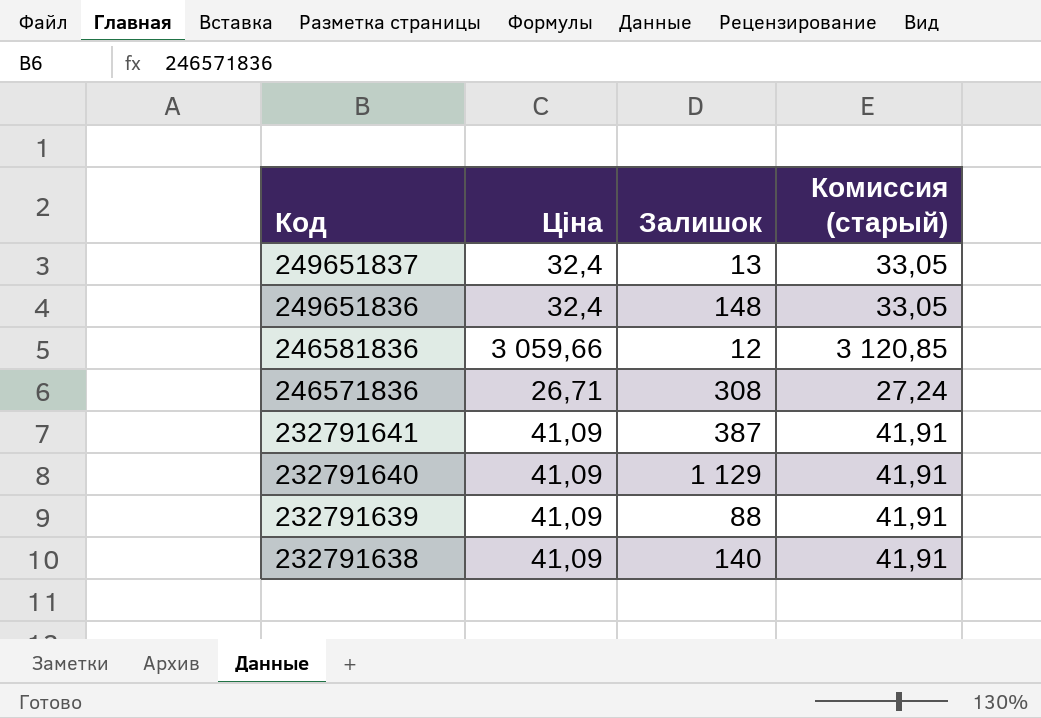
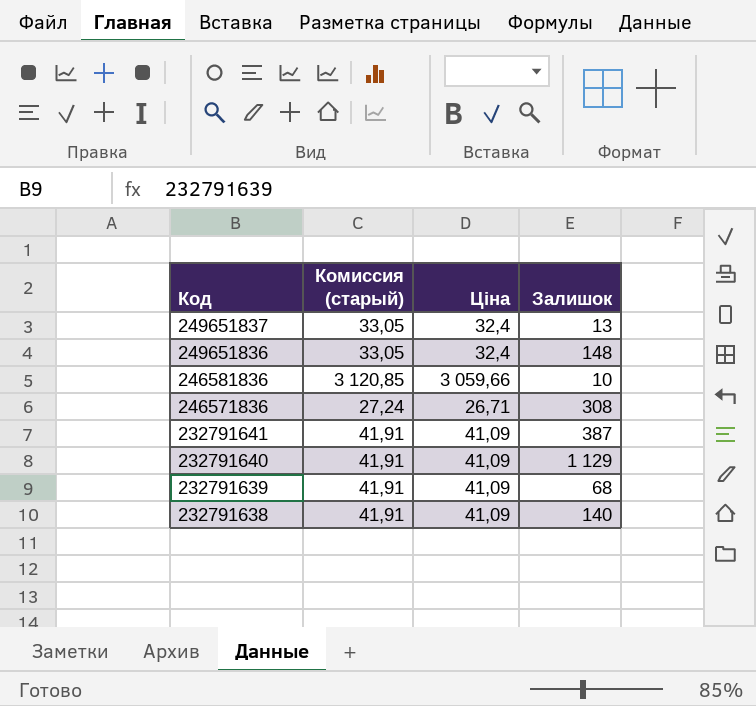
column Комиссия (старый) | position: 4 -> 2
246581836 | Залишок: 12 -> 10
232791639 | Залишок: 88 -> 68

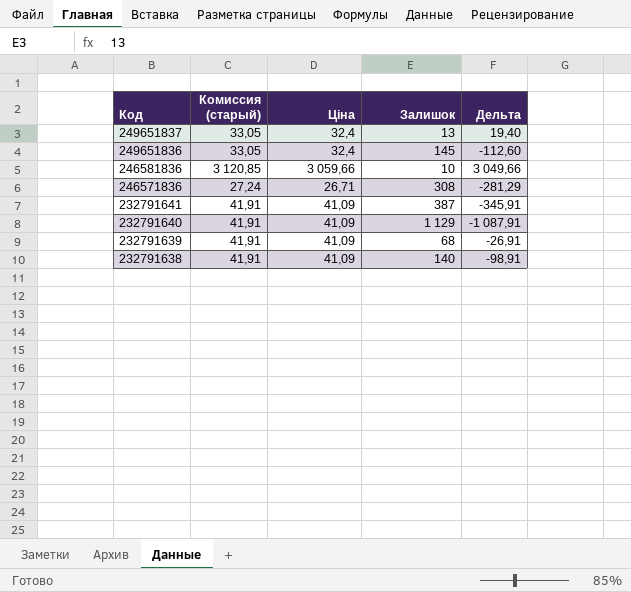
column Дельта | formula: none -> [Ціна] - [Залишок]
249651836 | Залишок: 148 -> 145

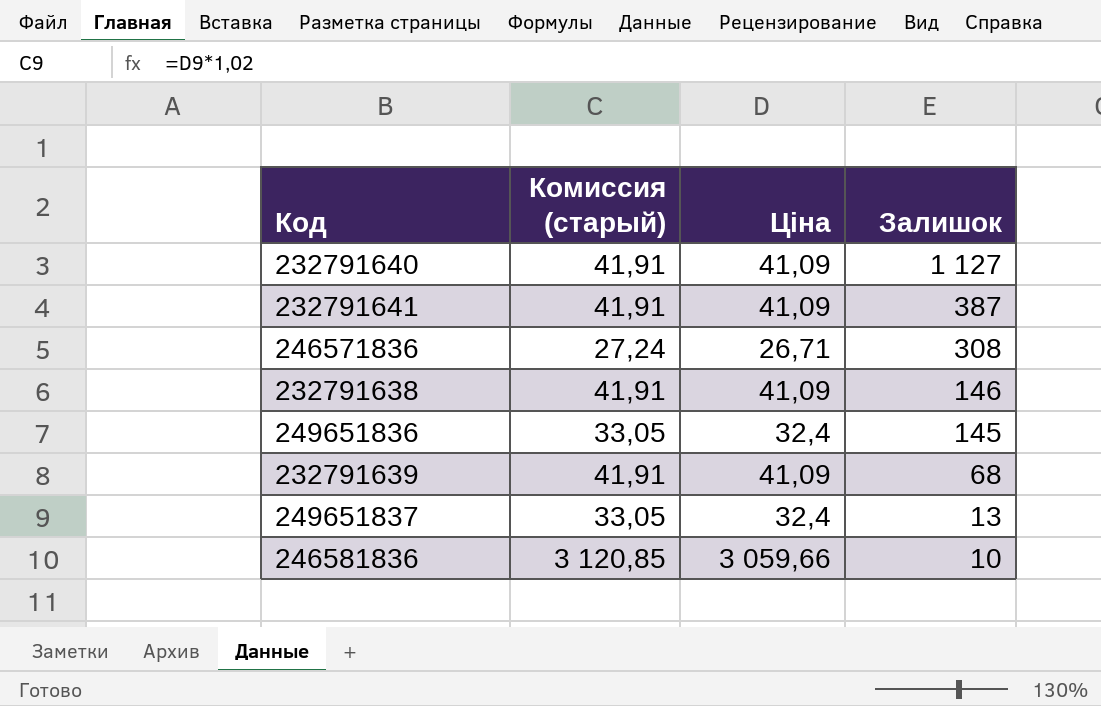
row order: Код descending -> Залишок descending
column Дельта | formula: [Ціна] - [Залишок] -> none
232791640 | Залишок: 1 129 -> 1 127
232791638 | Залишок: 140 -> 146

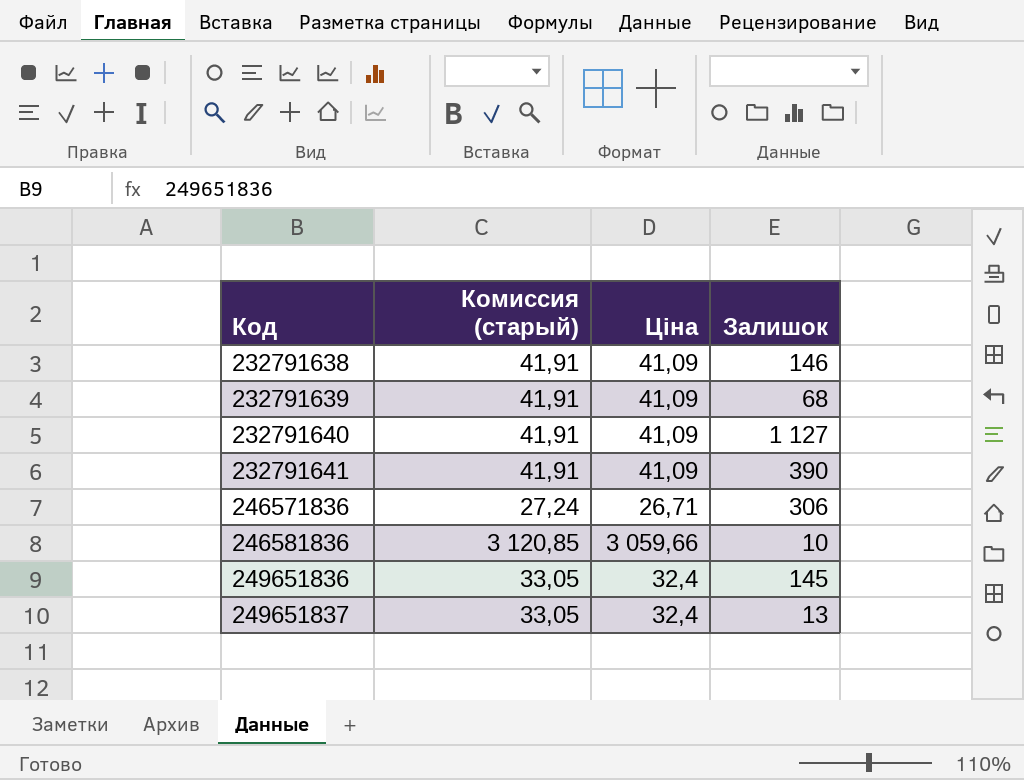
row order: Залишок descending -> Код ascending
232791641 | Залишок: 387 -> 390
246571836 | Залишок: 308 -> 306

